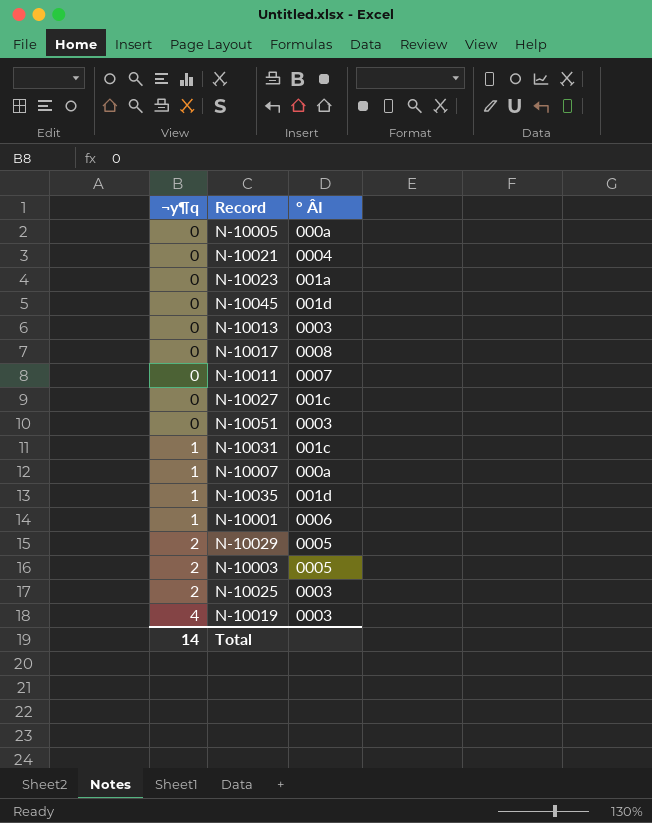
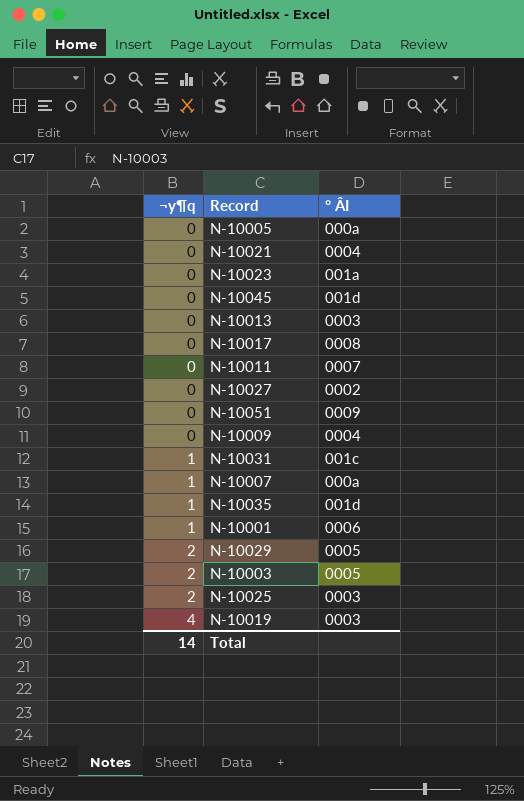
N-10027 | ° ÂI: 001c -> 0002
N-10051 | ° ÂI: 0003 -> 0009
row N-10009: none -> 0 | 0004

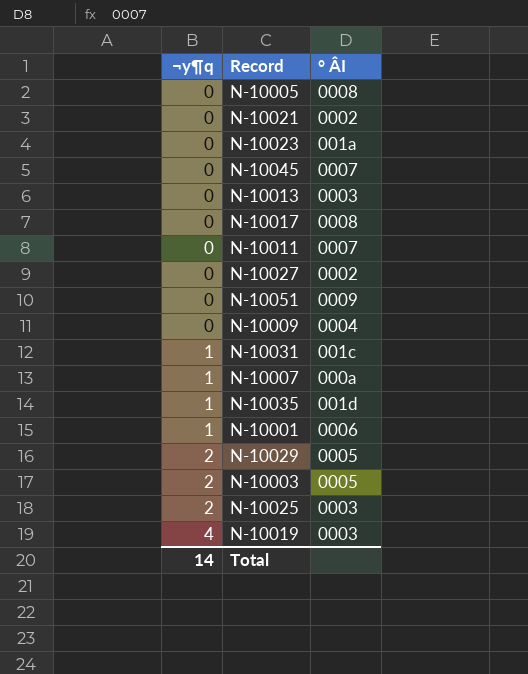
N-10005 | ° ÂI: 000a -> 0008
N-10021 | ° ÂI: 0004 -> 0002
N-10045 | ° ÂI: 001d -> 0007

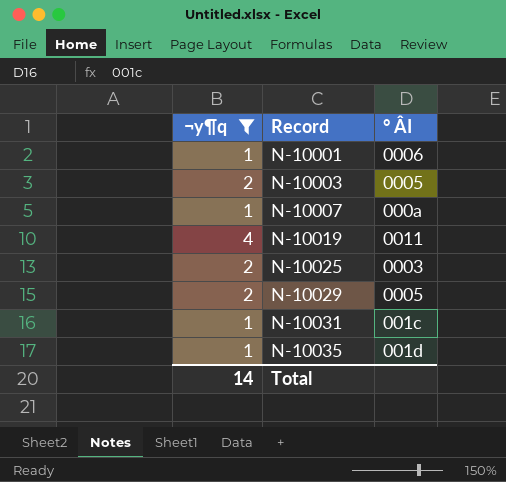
filter: none -> ¬y¶q != 0
row order: ¬y¶q ascending -> Record ascending
N-10019 | ° ÂI: 0003 -> 0011

